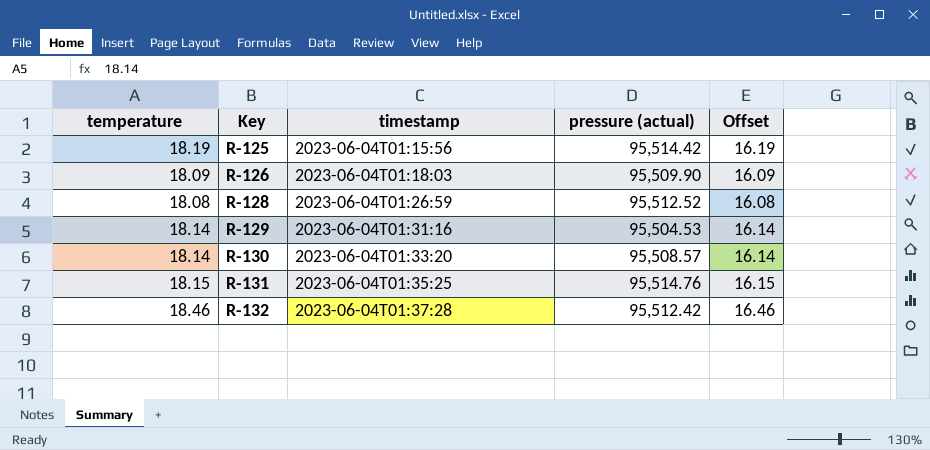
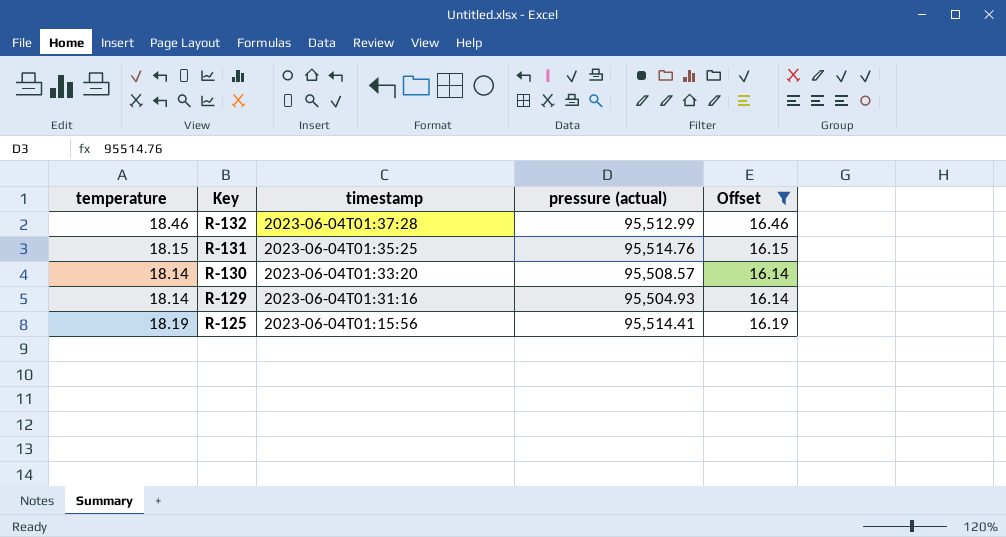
filter: none -> Offset >= 16.14
row order: Key ascending -> Key descending
R-132 | pressure (actual): 95,512.42 -> 95,512.99
R-129 | pressure (actual): 95,504.53 -> 95,504.93
R-125 | pressure (actual): 95,514.42 -> 95,514.41

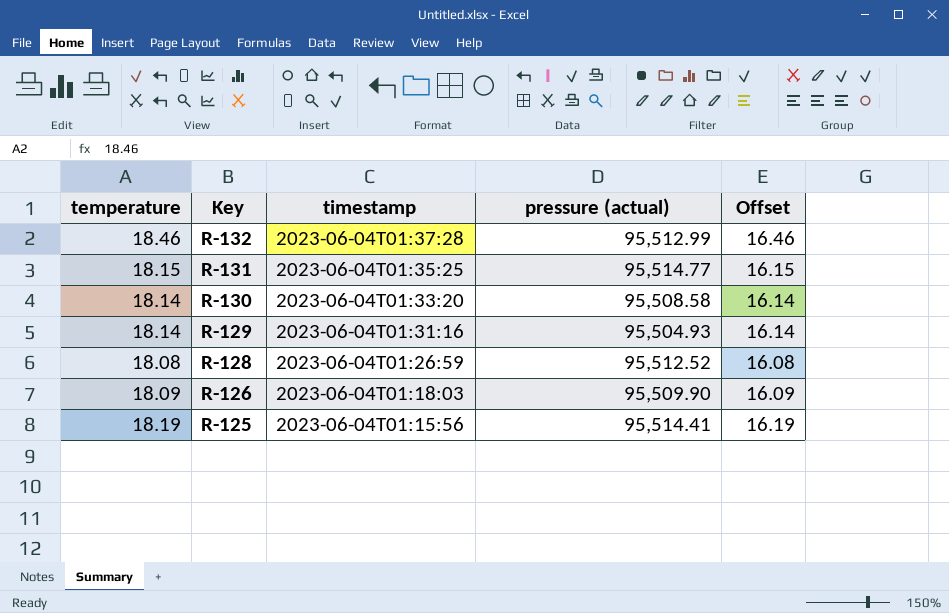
filter: Offset >= 16.14 -> none
R-131 | pressure (actual): 95,514.76 -> 95,514.77
R-130 | pressure (actual): 95,508.57 -> 95,508.58

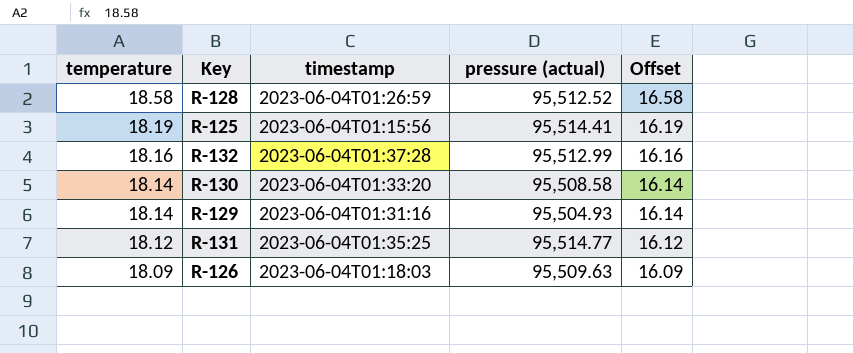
row order: Key descending -> temperature descending
R-128 | temperature: 18.08 -> 18.58
R-128 | Offset: 16.08 -> 16.58
R-132 | temperature: 18.46 -> 18.16
R-132 | Offset: 16.46 -> 16.16
R-131 | temperature: 18.15 -> 18.12
R-131 | Offset: 16.15 -> 16.12
R-126 | pressure (actual): 95,509.90 -> 95,509.63

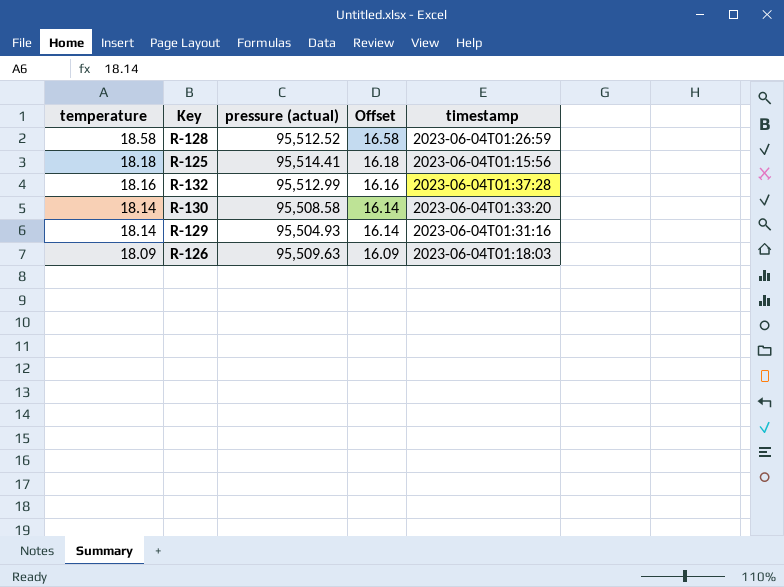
column timestamp | position: 3 -> 5
row R-131: 18.12 | 2023-06-04T01:35:25 | 95,514.77 | 16.12 -> none
R-125 | temperature: 18.19 -> 18.18
R-125 | Offset: 16.19 -> 16.18

